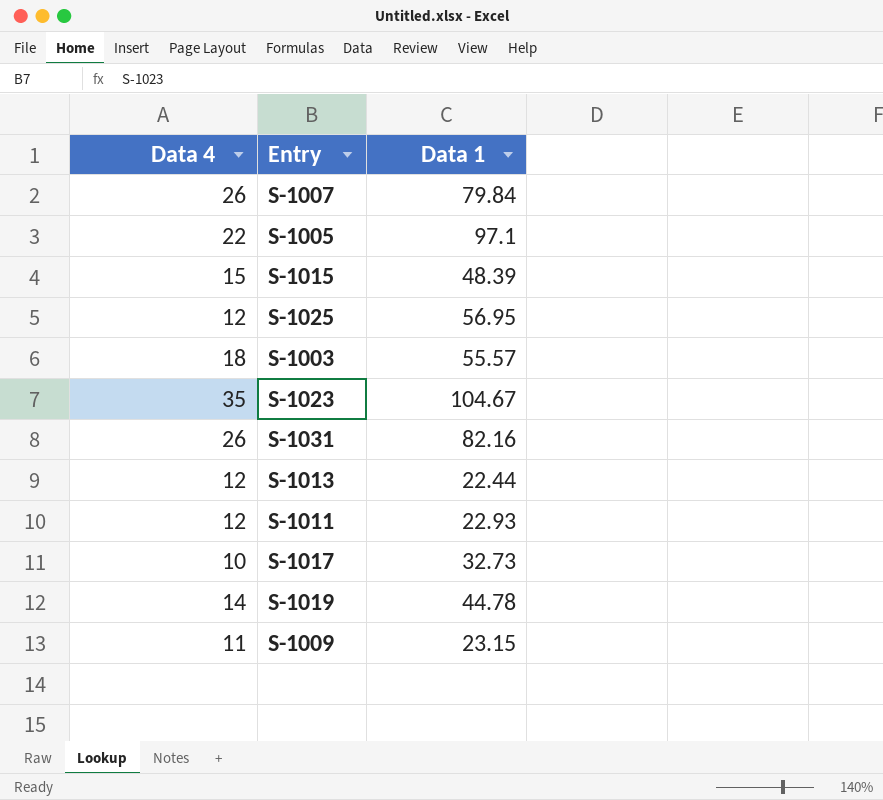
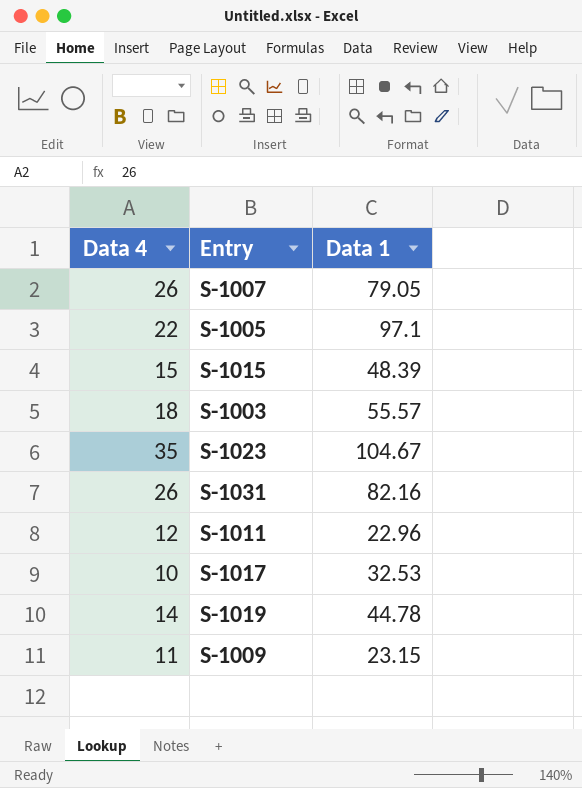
row S-1025: 12 | 56.95 -> none
row S-1013: 12 | 22.44 -> none
S-1007 | Data 1: 79.84 -> 79.05
S-1011 | Data 1: 22.93 -> 22.96
S-1017 | Data 1: 32.73 -> 32.53

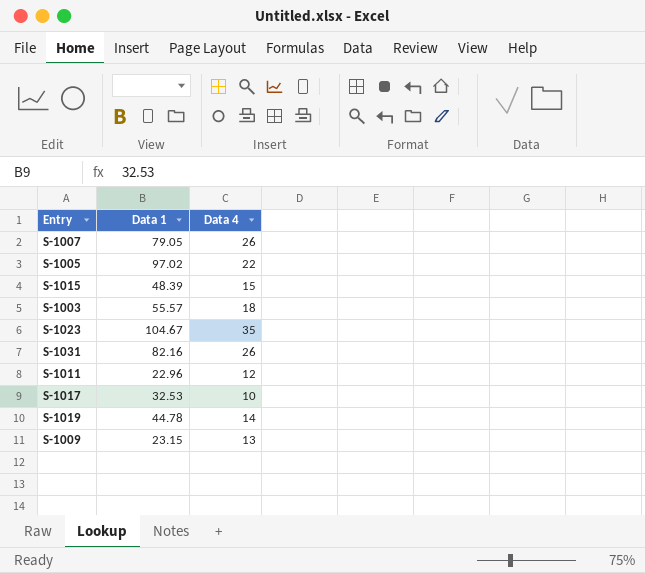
column Data 4 | position: 1 -> 3
S-1005 | Data 1: 97.1 -> 97.02
S-1009 | Data 4: 11 -> 13

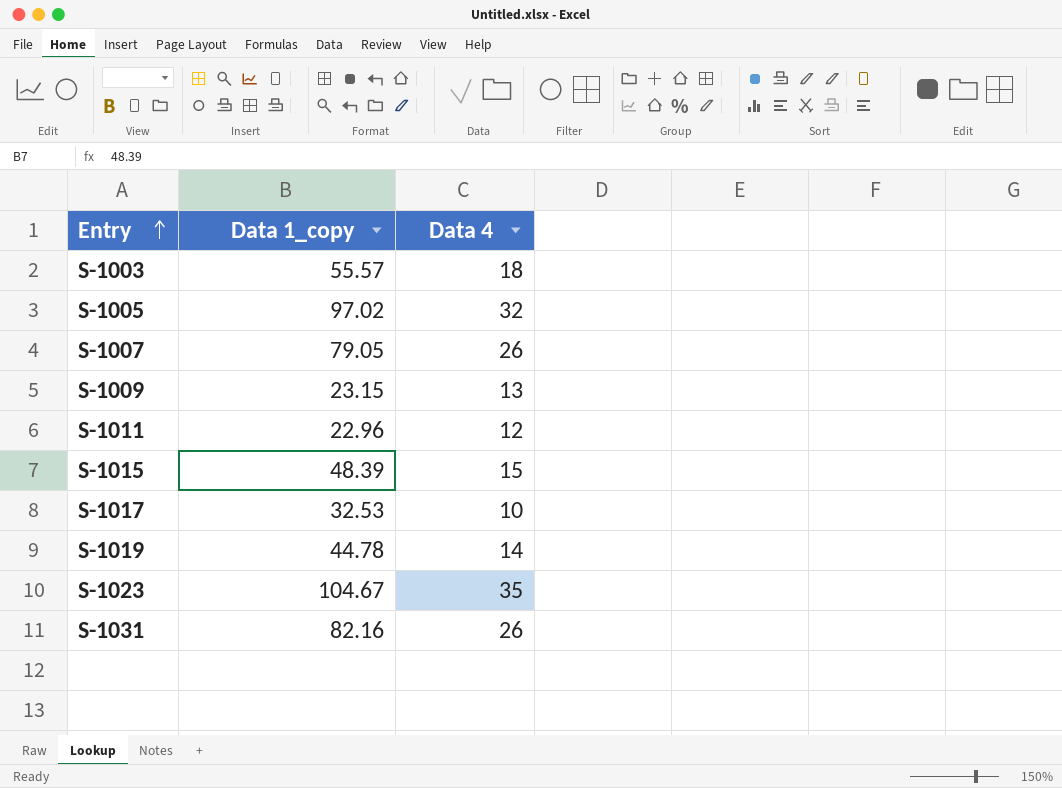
row order: none -> Entry ascending
column name: Data 1 -> Data 1_copy
S-1005 | Data 4: 22 -> 32

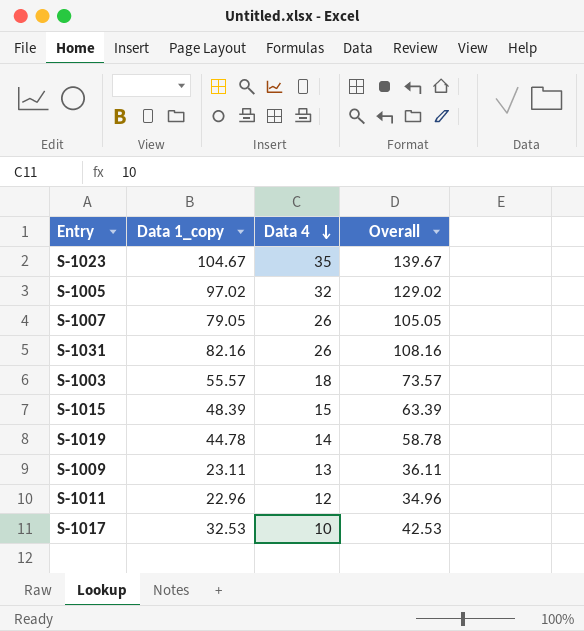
row order: Entry ascending -> Data 4 descending
column Overall | formula: none -> [Data 1_copy] + [Data 4]
S-1009 | Data 1_copy: 23.15 -> 23.11

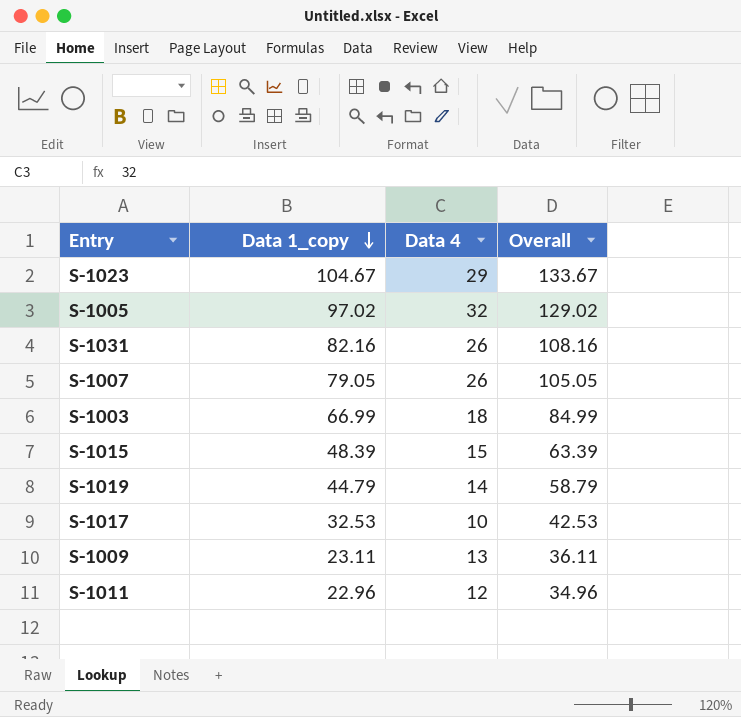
row order: Data 4 descending -> Data 1_copy descending
S-1023 | Data 4: 35 -> 29
S-1023 | Overall: 139.67 -> 133.67
S-1003 | Data 1_copy: 55.57 -> 66.99
S-1003 | Overall: 73.57 -> 84.99
S-1019 | Data 1_copy: 44.78 -> 44.79
S-1019 | Overall: 58.78 -> 58.79

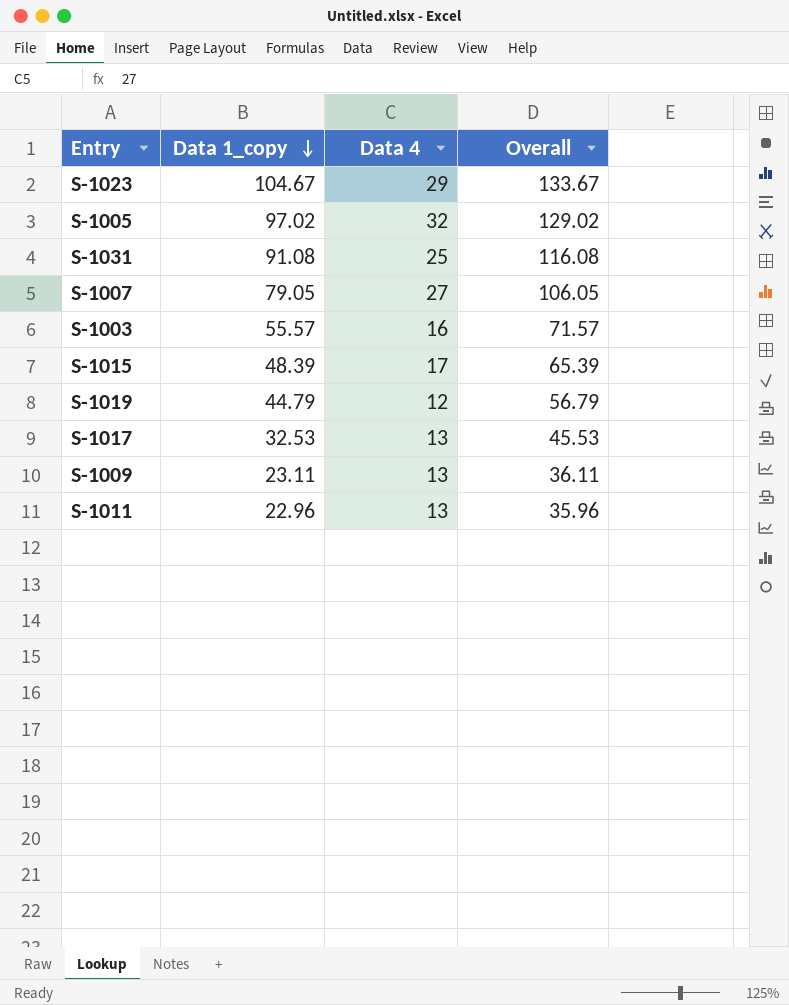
S-1031 | Data 1_copy: 82.16 -> 91.08
S-1031 | Data 4: 26 -> 25
S-1031 | Overall: 108.16 -> 116.08
S-1007 | Data 4: 26 -> 27
S-1007 | Overall: 105.05 -> 106.05
S-1003 | Data 1_copy: 66.99 -> 55.57
S-1003 | Data 4: 18 -> 16
S-1003 | Overall: 84.99 -> 71.57
S-1015 | Data 4: 15 -> 17
S-1015 | Overall: 63.39 -> 65.39
S-1019 | Data 4: 14 -> 12
S-1019 | Overall: 58.79 -> 56.79
S-1017 | Data 4: 10 -> 13
S-1017 | Overall: 42.53 -> 45.53
S-1011 | Data 4: 12 -> 13
S-1011 | Overall: 34.96 -> 35.96

